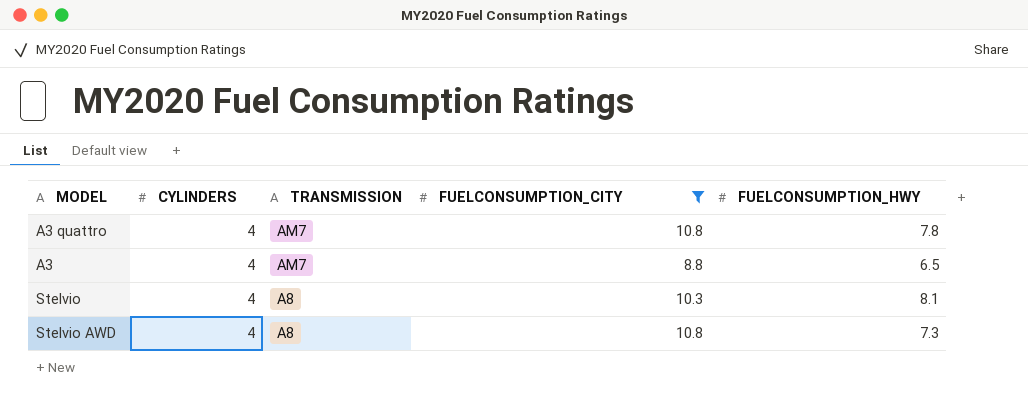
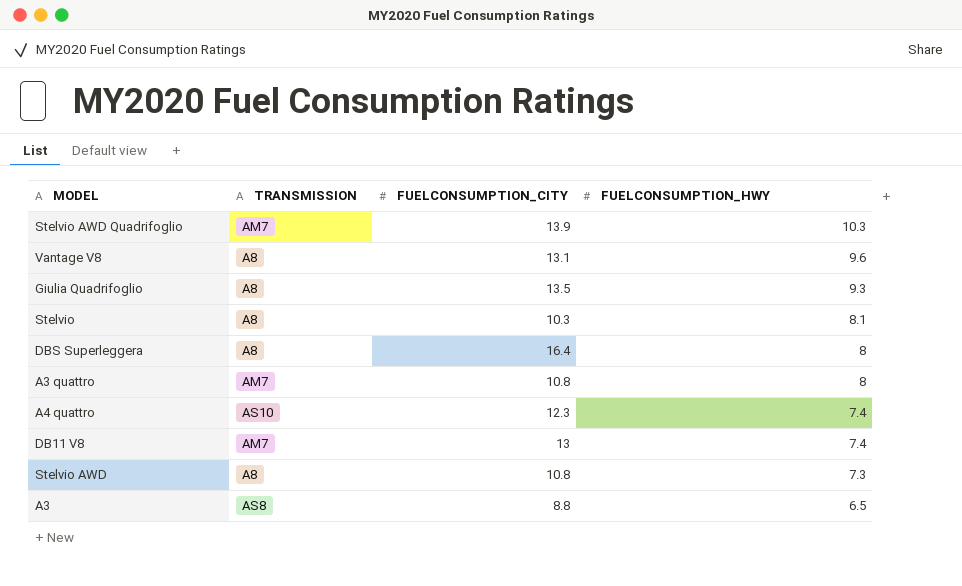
filter: FUELCONSUMPTION_CITY <= 10.8 -> none
row order: TRANSMISSION descending -> FUELCONSUMPTION_HWY descending
column CYLINDERS | position: 2 -> none
A3 quattro | FUELCONSUMPTION_HWY: 7.8 -> 8
A3 | TRANSMISSION: AM7 -> AS8

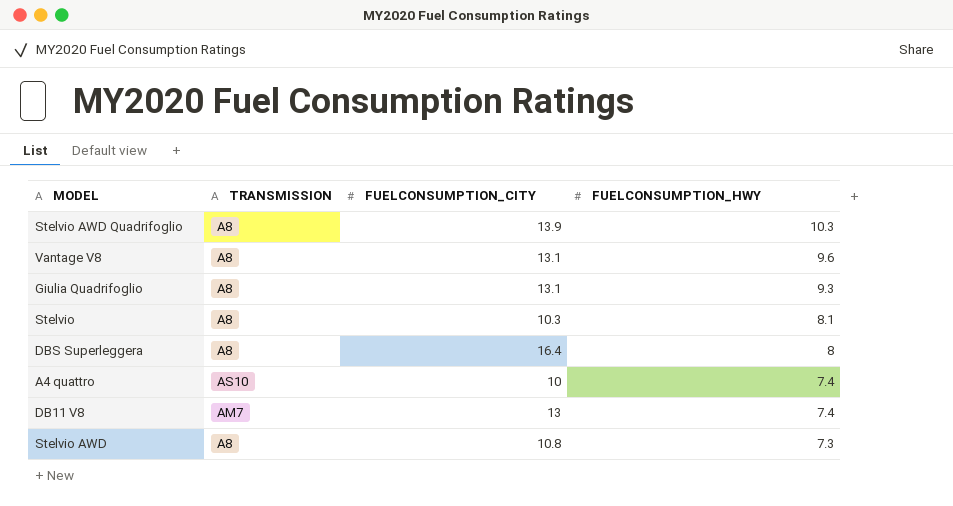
row A3 quattro: AM7 | 10.8 | 8 -> none
row A3: AS8 | 8.8 | 6.5 -> none
Stelvio AWD Quadrifoglio | TRANSMISSION: AM7 -> A8
Giulia Quadrifoglio | FUELCONSUMPTION_CITY: 13.5 -> 13.1
A4 quattro | FUELCONSUMPTION_CITY: 12.3 -> 10

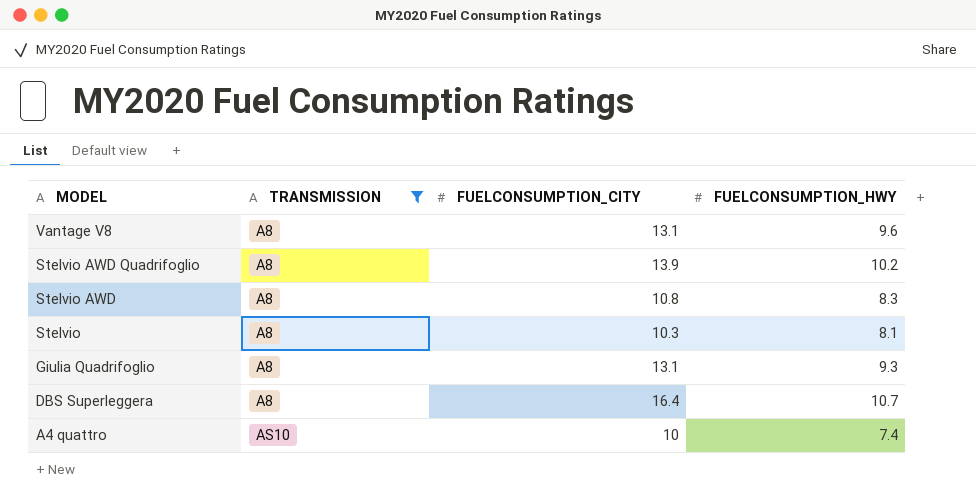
filter: none -> TRANSMISSION != AM7
row order: FUELCONSUMPTION_HWY descending -> MODEL descending
Stelvio AWD Quadrifoglio | FUELCONSUMPTION_HWY: 10.3 -> 10.2
Stelvio AWD | FUELCONSUMPTION_HWY: 7.3 -> 8.3
DBS Superleggera | FUELCONSUMPTION_HWY: 8 -> 10.7

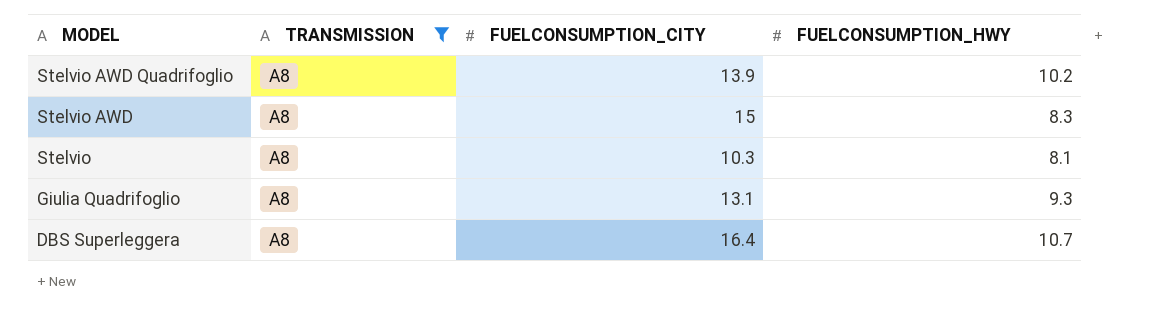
row Vantage V8: A8 | 13.1 | 9.6 -> none
row A4 quattro: AS10 | 10 | 7.4 -> none
Stelvio AWD | FUELCONSUMPTION_CITY: 10.8 -> 15

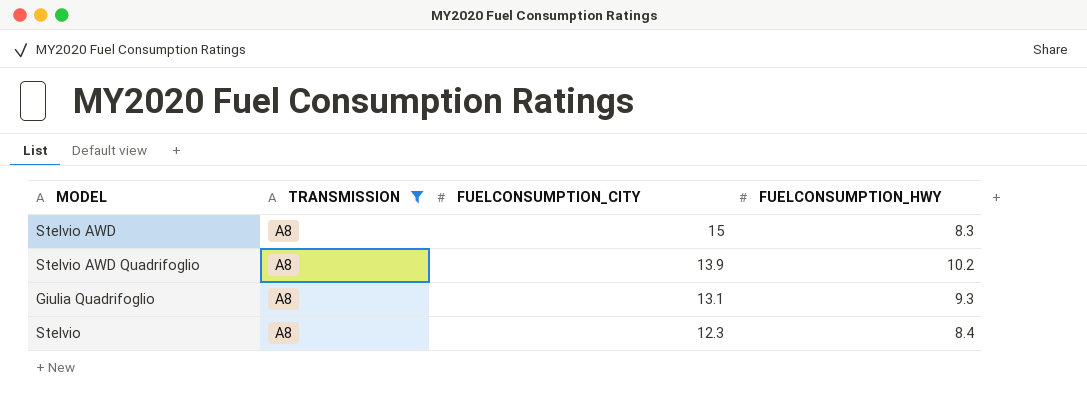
row order: MODEL descending -> FUELCONSUMPTION_CITY descending
row DBS Superleggera: A8 | 16.4 | 10.7 -> none
Stelvio | FUELCONSUMPTION_CITY: 10.3 -> 12.3
Stelvio | FUELCONSUMPTION_HWY: 8.1 -> 8.4

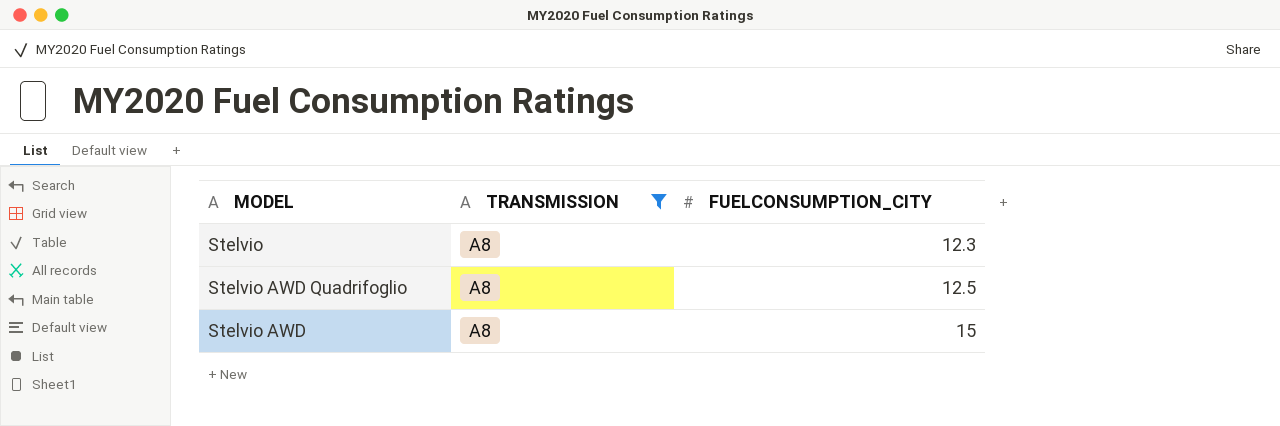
row order: FUELCONSUMPTION_CITY descending -> FUELCONSUMPTION_CITY ascending
column FUELCONSUMPTION_HWY | position: 4 -> none
row Giulia Quadrifoglio: A8 | 13.1 | 9.3 -> none
Stelvio AWD Quadrifoglio | FUELCONSUMPTION_CITY: 13.9 -> 12.5

